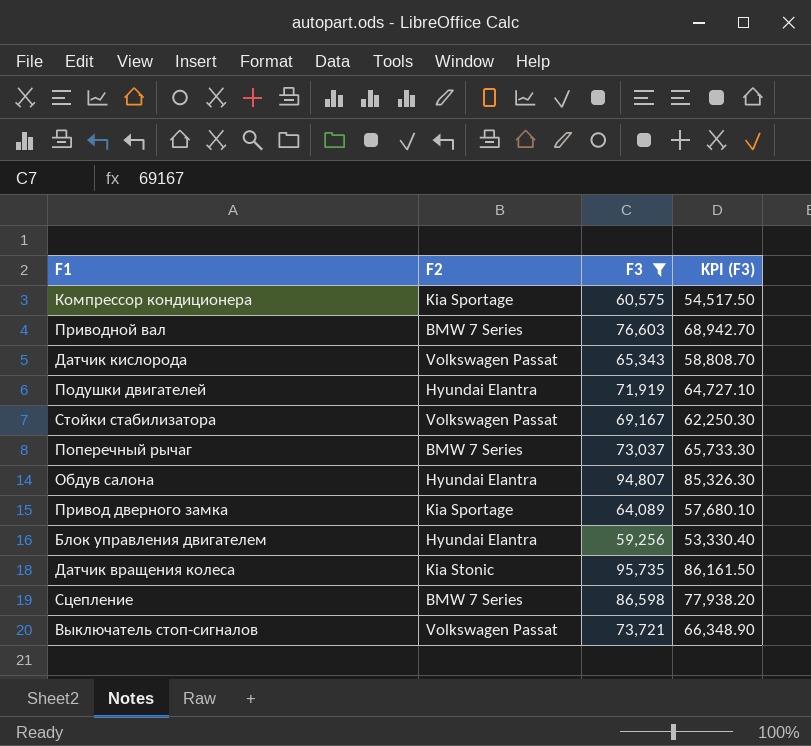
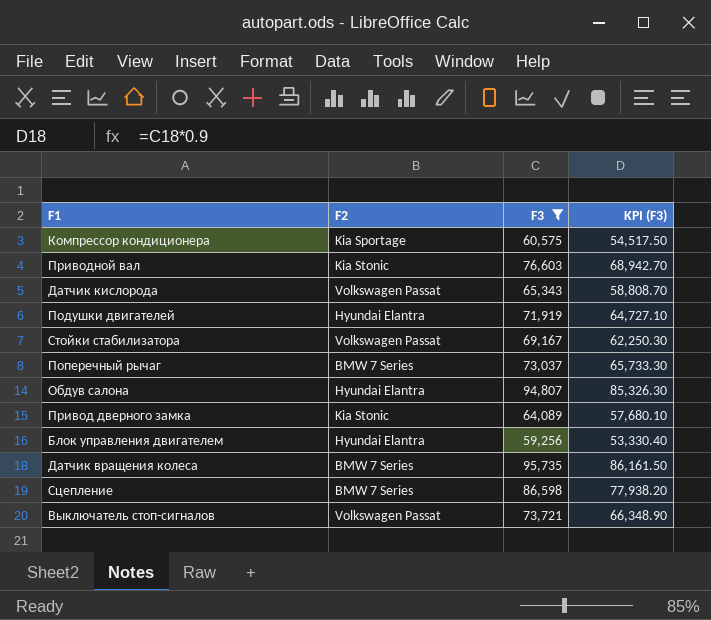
Приводной вал | F2: BMW 7 Series -> Kia Stonic
Привод дверного замка | F2: Kia Sportage -> Kia Stonic
Датчик вращения колеса | F2: Kia Stonic -> BMW 7 Series

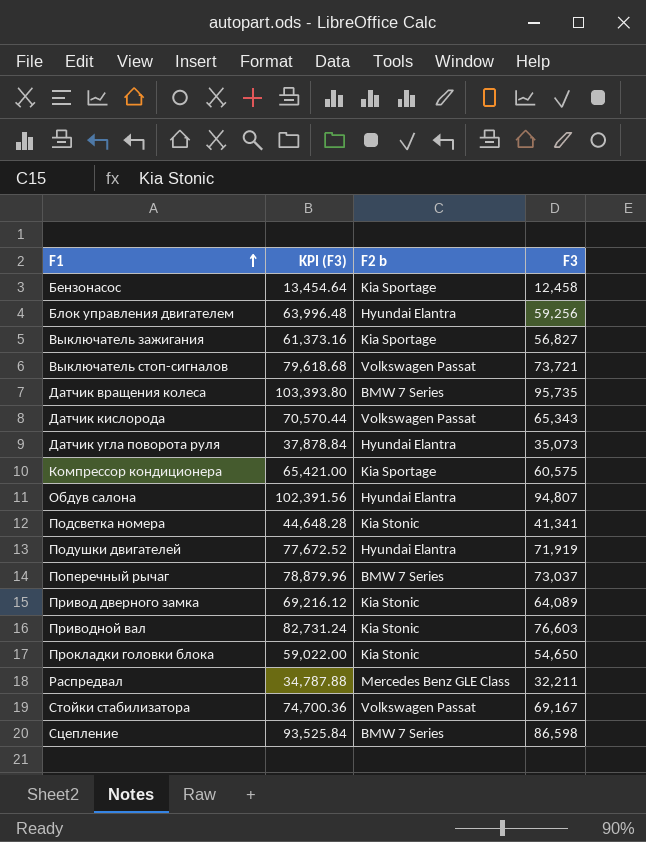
filter: F3 >= 59,256 -> none
row order: none -> F1 ascending
column KPI (F3) | formula: [F3] * 0.9 -> [F3] * 1.08
column KPI (F3) | position: 4 -> 2
column name: F2 -> F2 b

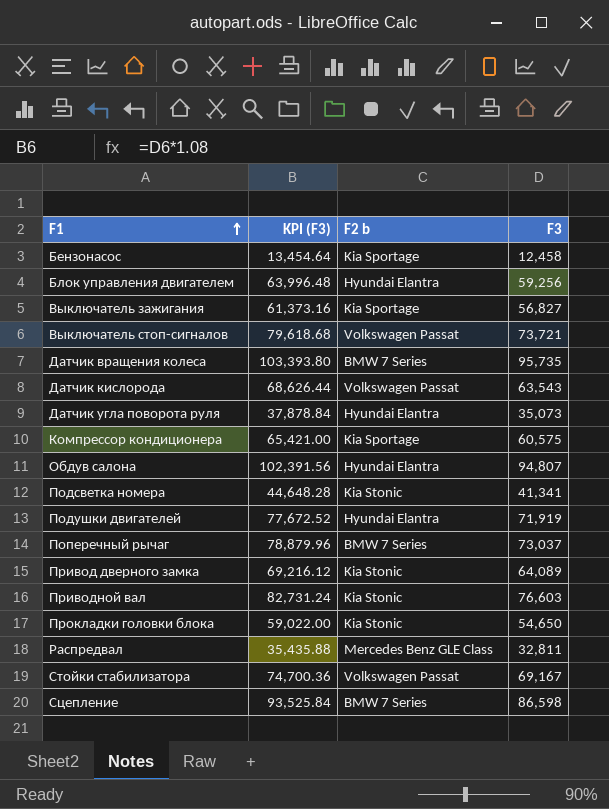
Датчик кислорода | KPI (F3): 70,570.44 -> 68,626.44
Датчик кислорода | F3: 65,343 -> 63,543
Распредвал | KPI (F3): 34,787.88 -> 35,435.88
Распредвал | F3: 32,211 -> 32,811

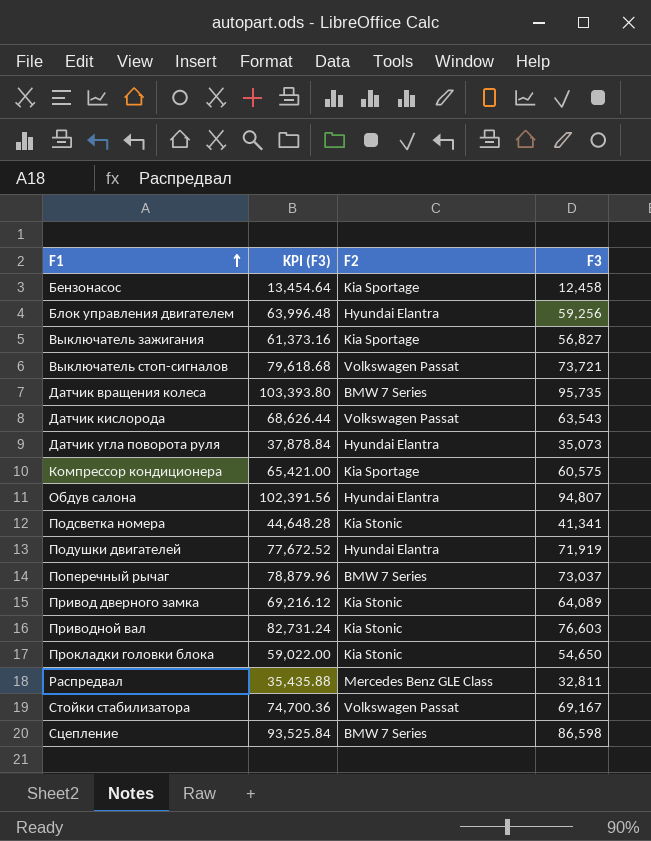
column name: F2 b -> F2

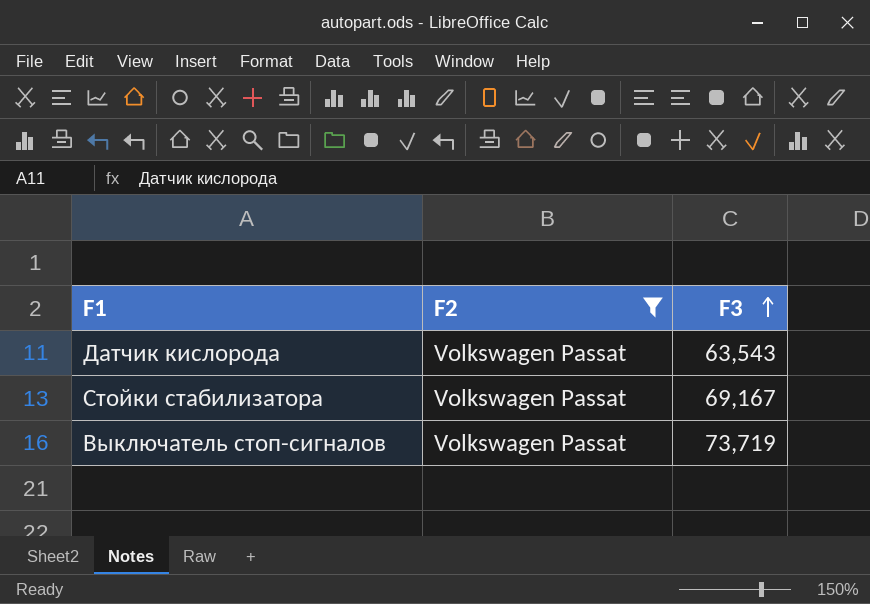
filter: none -> F2 = Volkswagen Passat
row order: F1 ascending -> F3 ascending
column KPI (F3) | formula: [F3] * 1.08 -> none
Выключатель стоп-сигналов | F3: 73,721 -> 73,719

